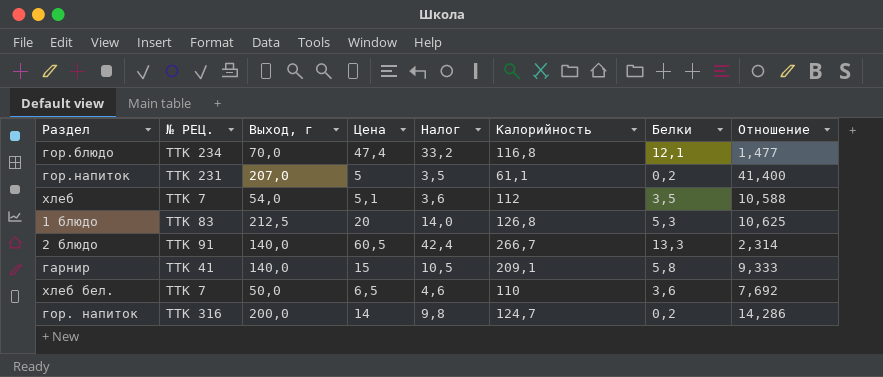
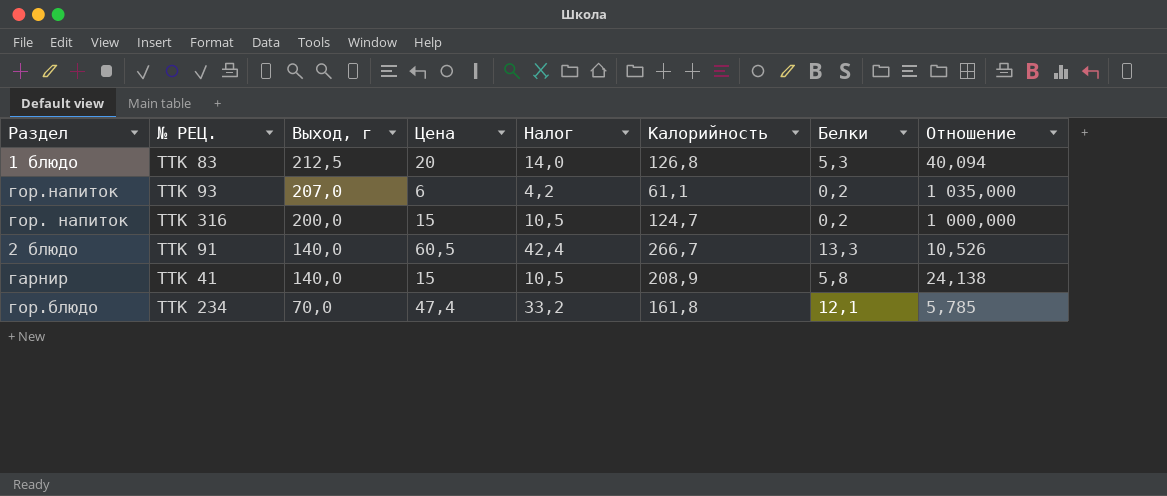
row order: none -> Выход, г descending
column Отношение | formula: [Выход, г] / [Цена] -> [Выход, г] / [Белки]
row хлеб: ТТК 7 | 54,0 | 5,1 | 3,6 | 112 | 3,5 | 10,588 -> none
row хлеб бел.: ТТК 7 | 50,0 | 6,5 | 4,6 | 110 | 3,6 | 7,692 -> none
гор.напиток | № РЕЦ.: ТТК 231 -> ТТК 93
гор.напиток | Цена: 5 -> 6
гор.напиток | Налог: 3,5 -> 4,2
гор. напиток | Цена: 14 -> 15
гор. напиток | Налог: 9,8 -> 10,5
гарнир | Калорийность: 209,1 -> 208,9
гор.блюдо | Калорийность: 116,8 -> 161,8

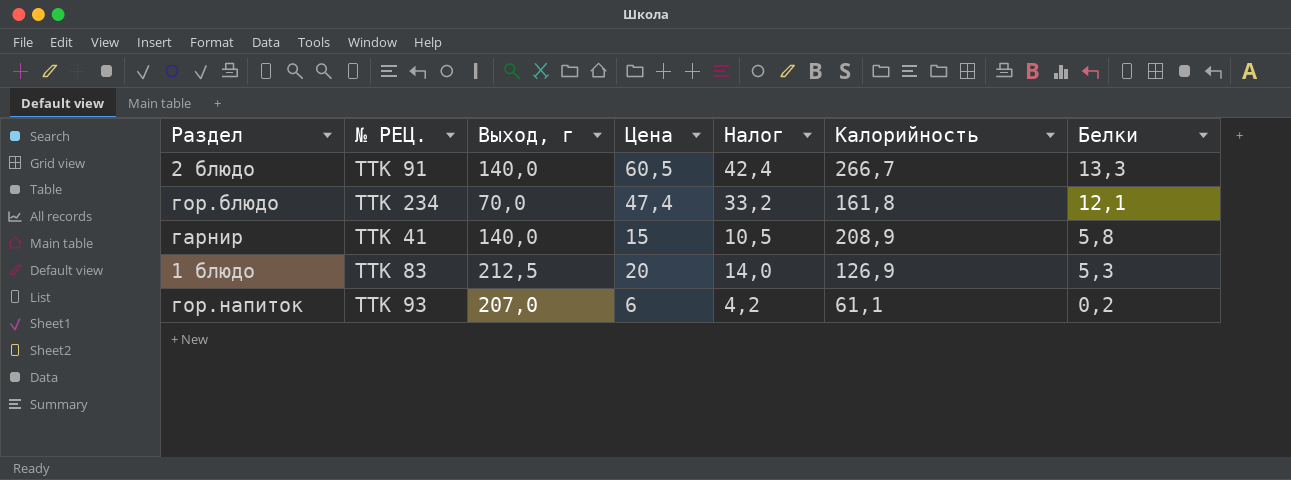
row order: Выход, г descending -> Белки descending
column Отношение | formula: [Выход, г] / [Белки] -> none
row гор. напиток: ТТК 316 | 200,0 | 15 | 10,5 | 124,7 | 0,2 | 1 000,000 -> none
1 блюдо | Калорийность: 126,8 -> 126,9

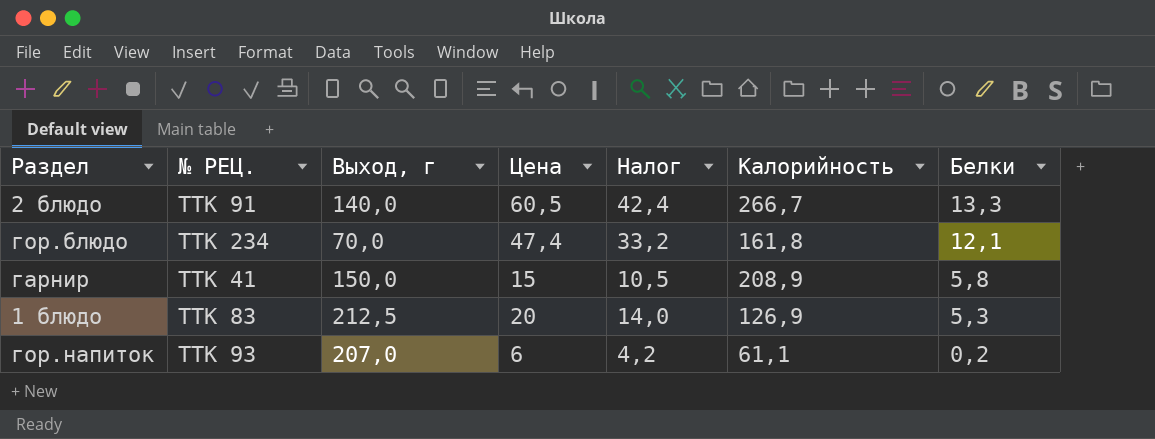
гарнир | Выход, г: 140,0 -> 150,0

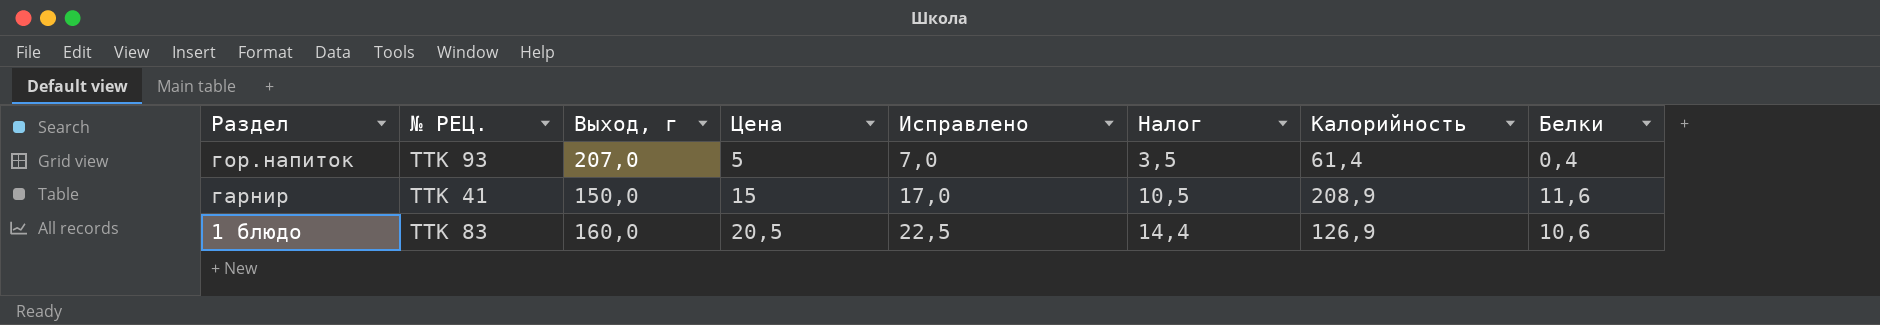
row order: Белки descending -> Раздел descending
column Исправлено | formula: none -> [Цена] + 2
row 2 блюдо: ТТК 91 | 140,0 | 60,5 | 42,4 | 266,7 | 13,3 -> none
row гор.блюдо: ТТК 234 | 70,0 | 47,4 | 33,2 | 161,8 | 12,1 -> none
гор.напиток | Цена: 6 -> 5
гор.напиток | Налог: 4,2 -> 3,5
гор.напиток | Калорийность: 61,1 -> 61,4
гор.напиток | Белки: 0,2 -> 0,4
гарнир | Белки: 5,8 -> 11,6
1 блюдо | Выход, г: 212,5 -> 160,0
1 блюдо | Цена: 20 -> 20,5
1 блюдо | Налог: 14,0 -> 14,4
1 блюдо | Белки: 5,3 -> 10,6

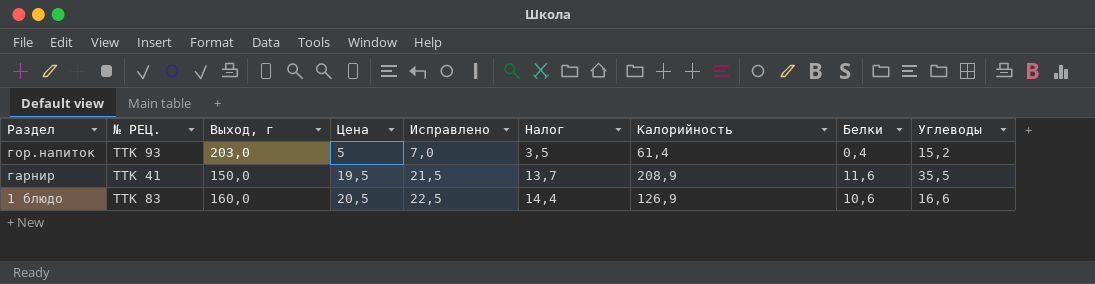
column Углеводы | position: none -> 9
гор.напиток | Выход, г: 207,0 -> 203,0
гарнир | Цена: 15 -> 19,5
гарнир | Исправлено: 17,0 -> 21,5
гарнир | Налог: 10,5 -> 13,7

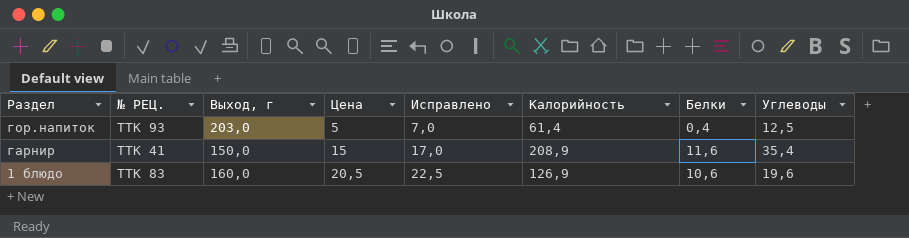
column Налог | formula: [Цена] * 0,7 -> none
гор.напиток | Углеводы: 15,2 -> 12,5
гарнир | Цена: 19,5 -> 15
гарнир | Исправлено: 21,5 -> 17,0
гарнир | Углеводы: 35,5 -> 35,4
1 блюдо | Углеводы: 16,6 -> 19,6

